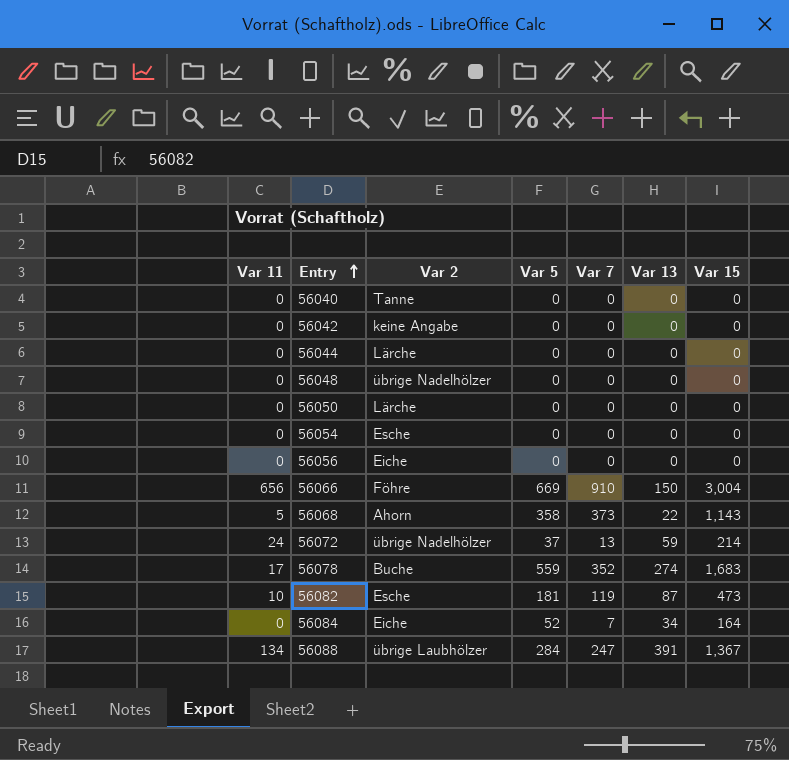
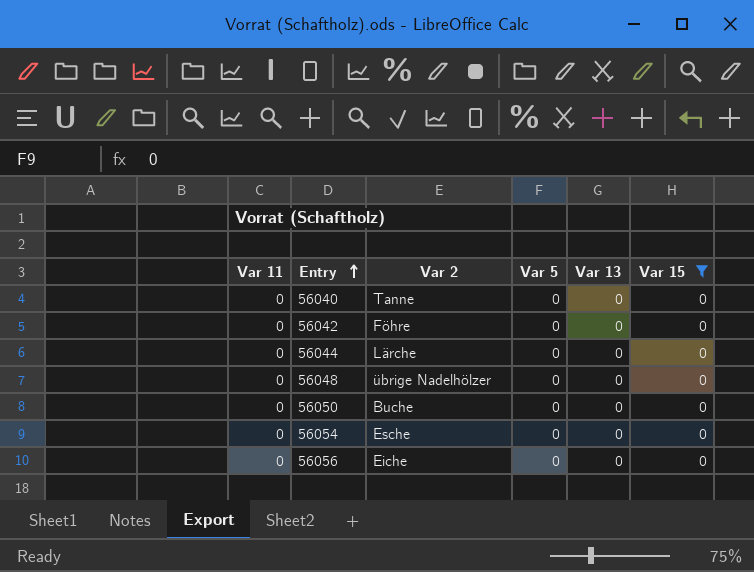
filter: none -> Var 15 = 0
column Var 7 | position: 5 -> none
56042 | Var 2: keine Angabe -> Föhre
56050 | Var 2: Lärche -> Buche

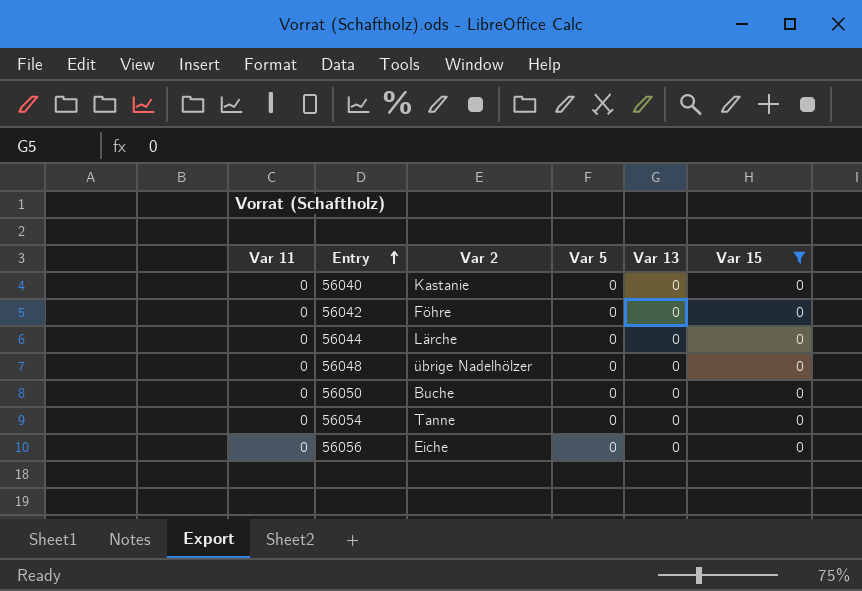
56040 | Var 2: Tanne -> Kastanie
56054 | Var 2: Esche -> Tanne

